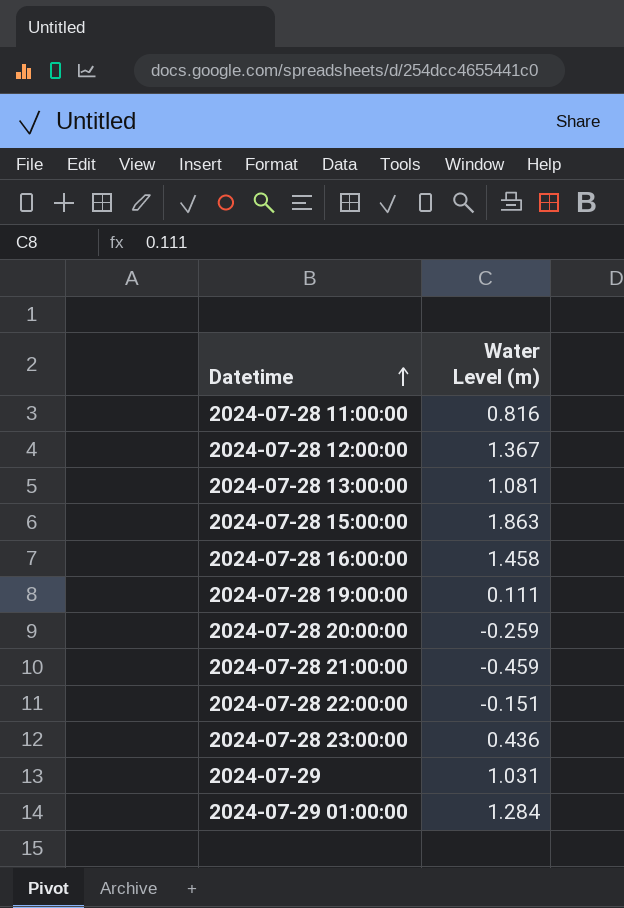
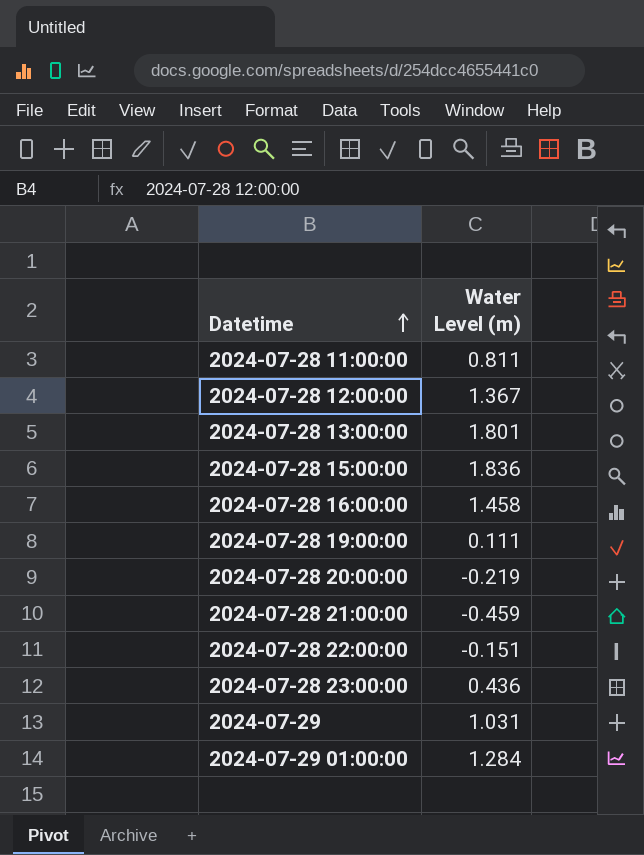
2024-07-28 11:00:00 | Water Level (m): 0.816 -> 0.811
2024-07-28 13:00:00 | Water Level (m): 1.081 -> 1.801
2024-07-28 15:00:00 | Water Level (m): 1.863 -> 1.836
2024-07-28 20:00:00 | Water Level (m): -0.259 -> -0.219

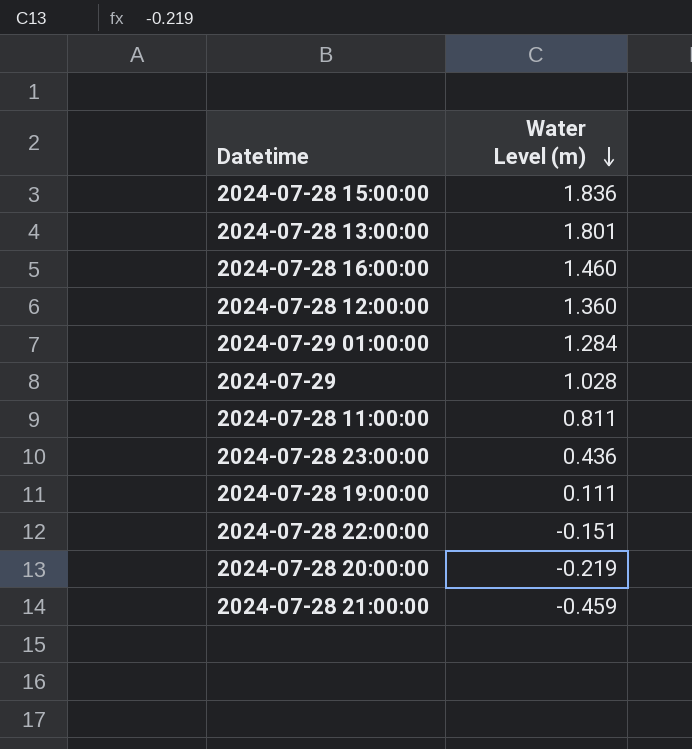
row order: Datetime ascending -> Water Level (m) descending
2024-07-28 16:00:00 | Water Level (m): 1.458 -> 1.460
2024-07-28 12:00:00 | Water Level (m): 1.367 -> 1.360
2024-07-29 | Water Level (m): 1.031 -> 1.028

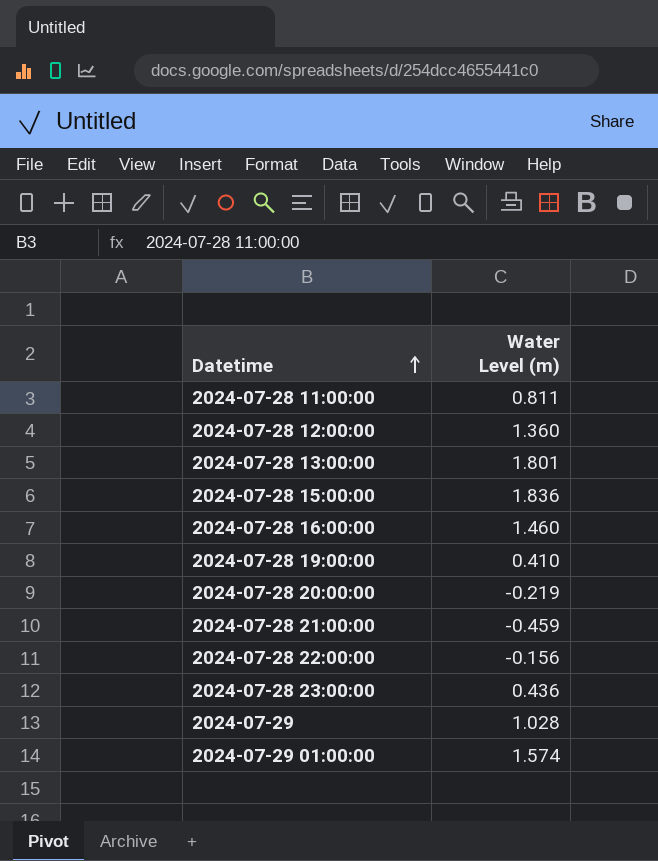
row order: Water Level (m) descending -> Datetime ascending
2024-07-28 19:00:00 | Water Level (m): 0.111 -> 0.410
2024-07-28 22:00:00 | Water Level (m): -0.151 -> -0.156
2024-07-29 01:00:00 | Water Level (m): 1.284 -> 1.574

